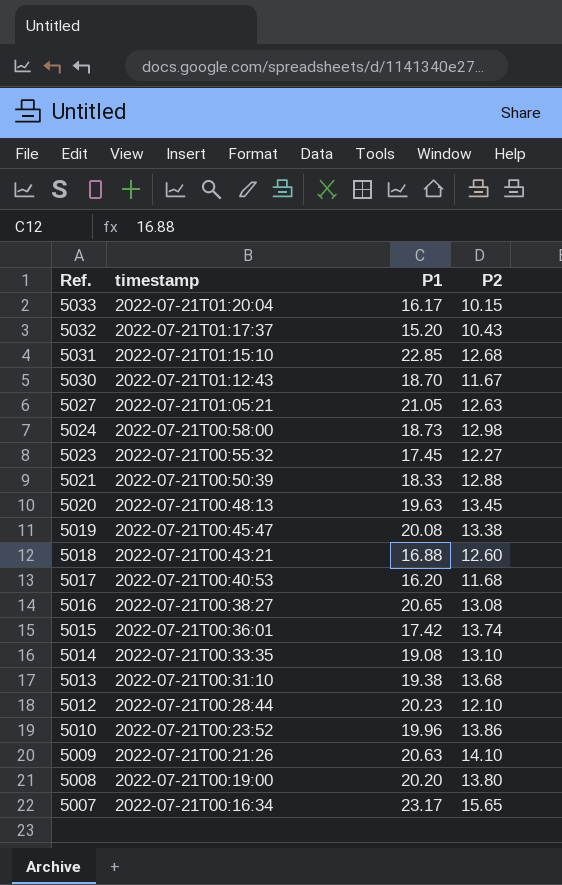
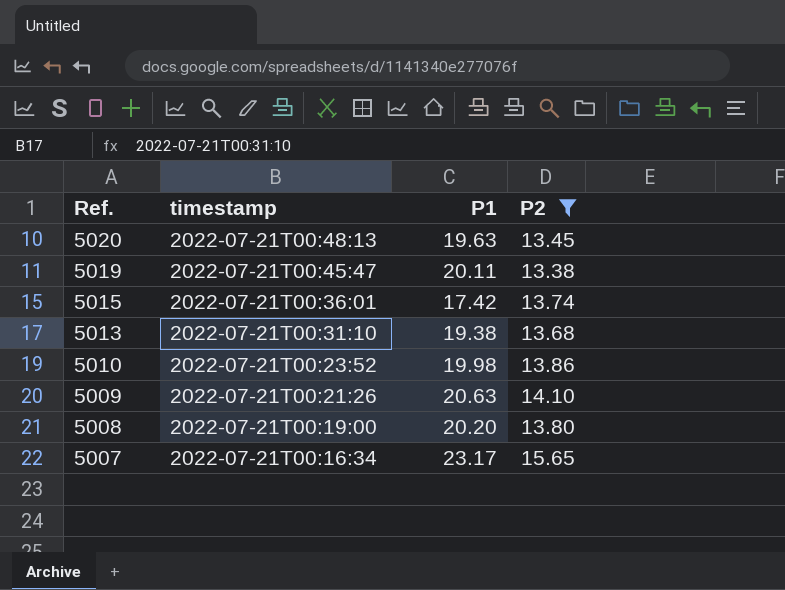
filter: none -> P2 >= 13.38
5019 | P1: 20.08 -> 20.11
5010 | P1: 19.96 -> 19.98

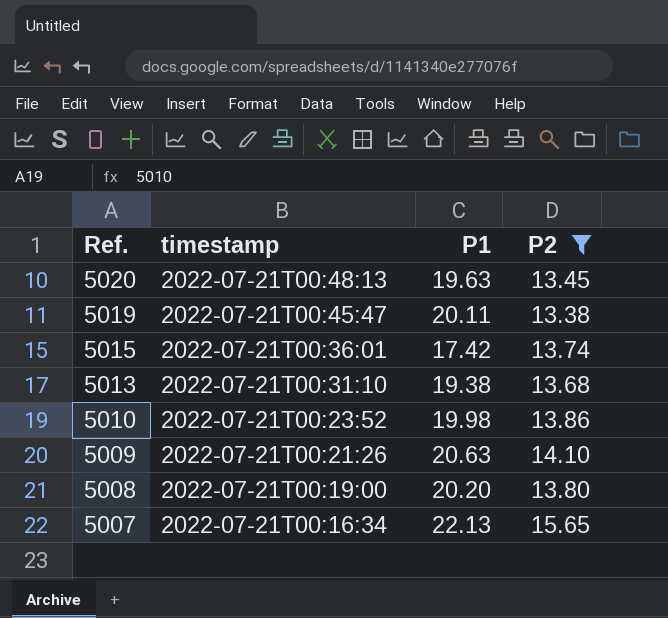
5007 | P1: 23.17 -> 22.13

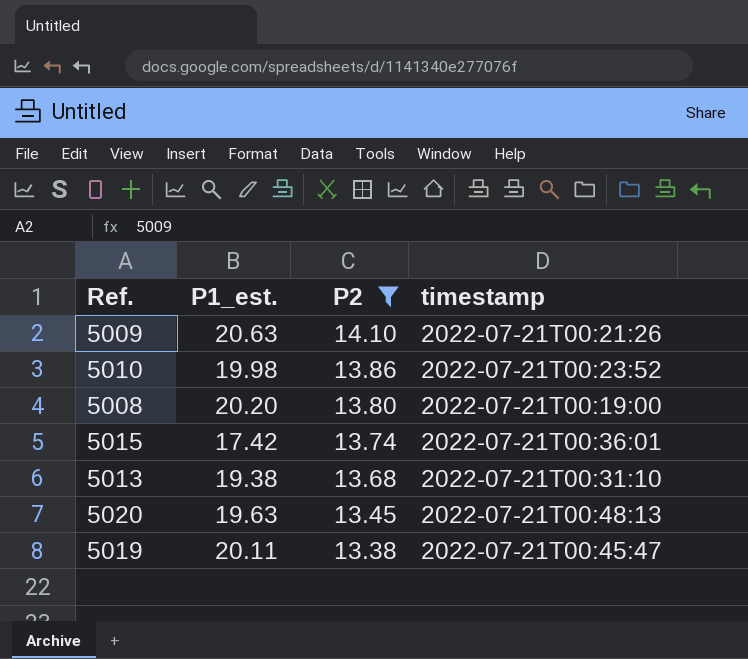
row order: Ref. descending -> P2 descending
column name: P1 -> P1_est.
column timestamp | position: 2 -> 4
row 5007: 2022-07-21T00:16:34 | 22.13 | 15.65 -> none

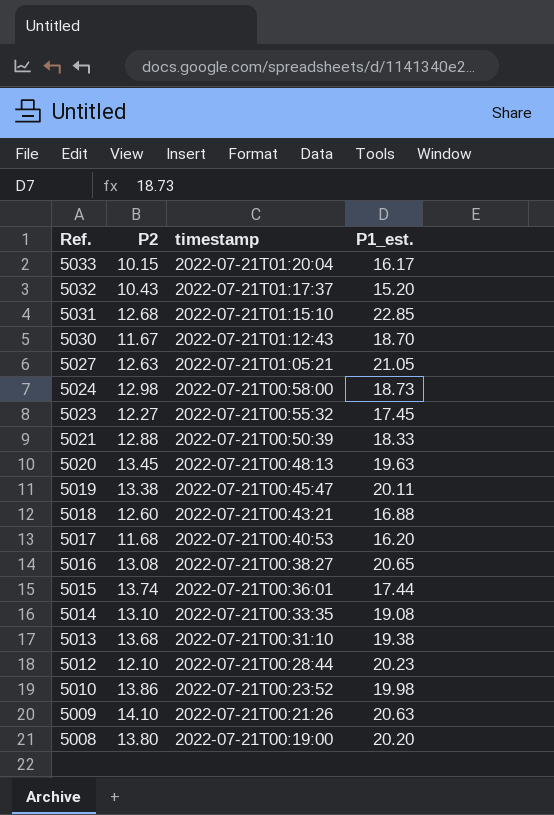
filter: P2 >= 13.38 -> none
row order: P2 descending -> Ref. descending
column P1_est. | position: 2 -> 4
5015 | P1_est.: 17.42 -> 17.44

